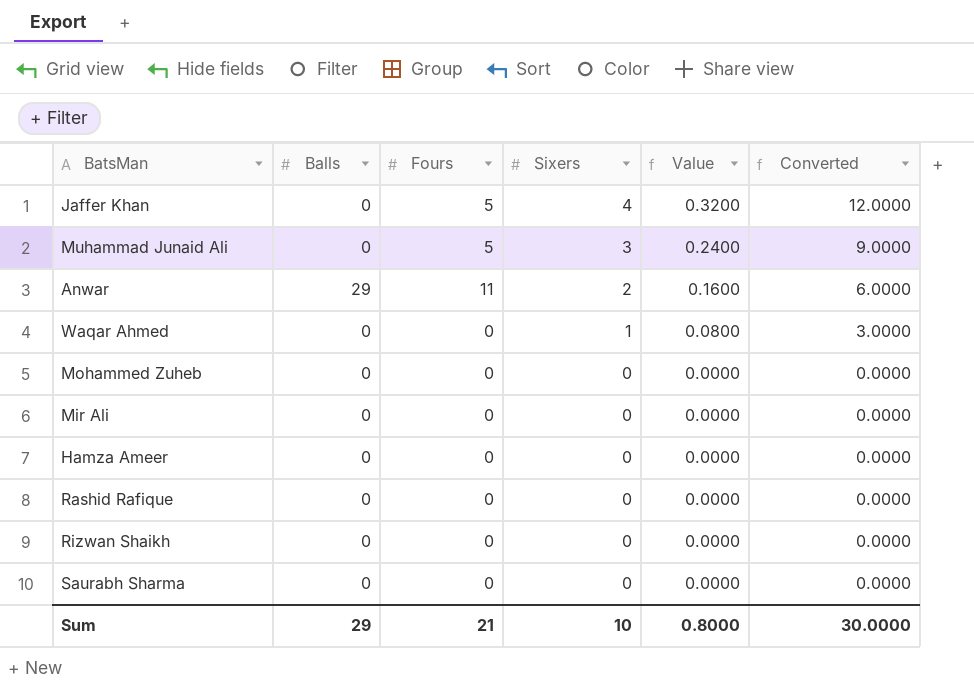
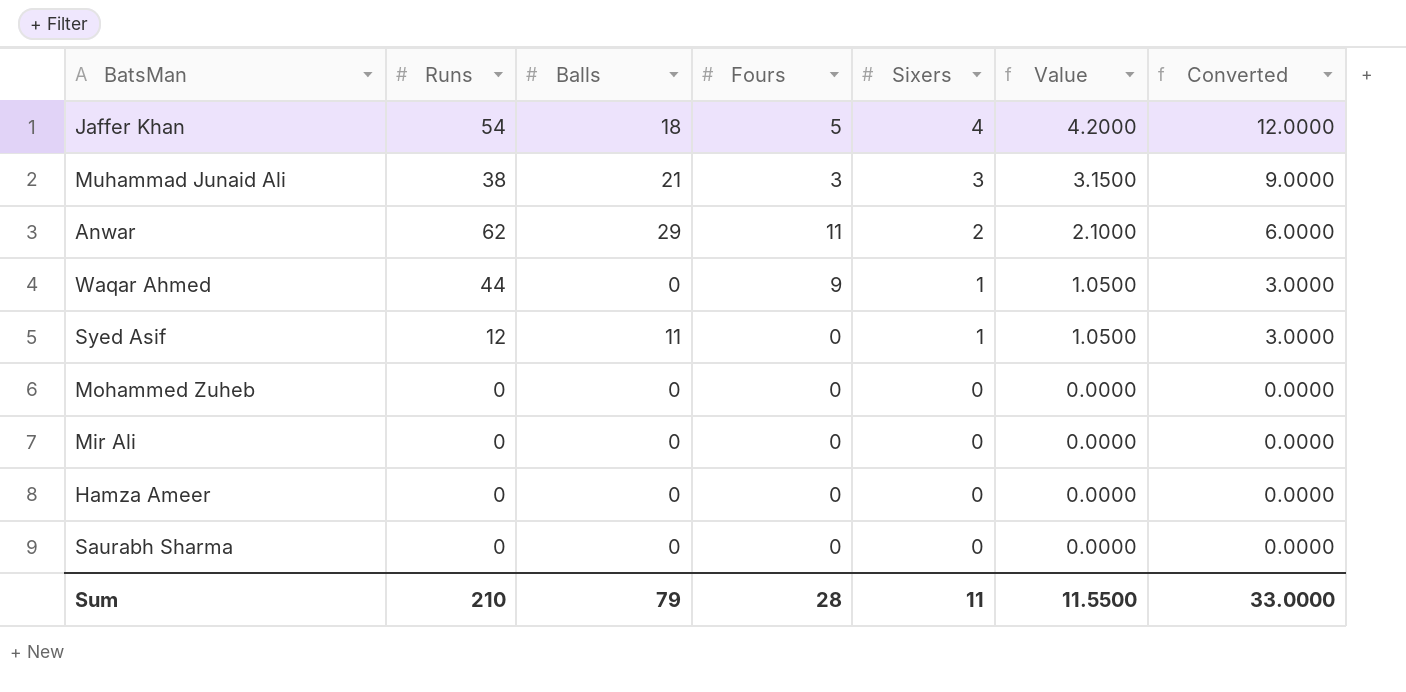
column Runs | position: none -> 2
column Value | formula: [Sixers] * 0.08 -> [Sixers] * 1.05
row Rashid Rafique: 0 | 0 | 0 | 0.0000 | 0.0000 -> none
row Rizwan Shaikh: 0 | 0 | 0 | 0.0000 | 0.0000 -> none
Jaffer Khan | Balls: 0 -> 18
Muhammad Junaid Ali | Balls: 0 -> 21
Muhammad Junaid Ali | Fours: 5 -> 3
Waqar Ahmed | Fours: 0 -> 9
row Syed Asif: none -> 12 | 11 | 0 | 1 | 1.0500 | 3.0000
Sum | Balls: 29 -> 79
Sum | Fours: 21 -> 28
Sum | Sixers: 10 -> 11
Sum | Value: 0.8000 -> 11.5500
Sum | Converted: 30.0000 -> 33.0000

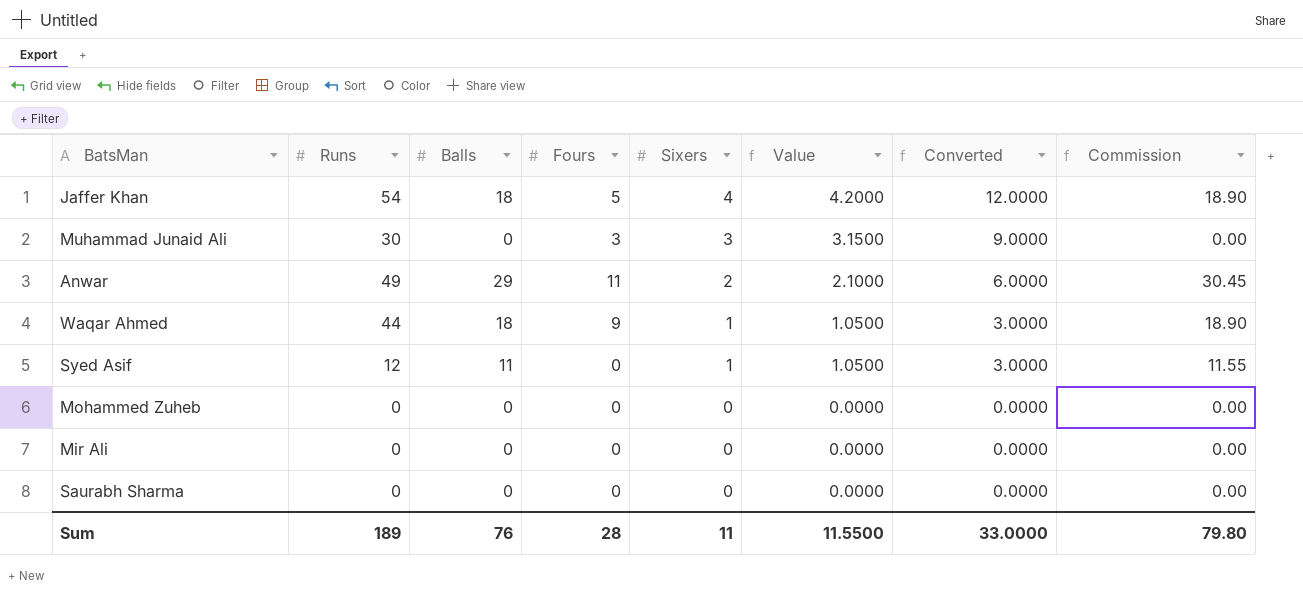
column Commission | formula: none -> [Balls] * 1.05
row Hamza Ameer: 0 | 0 | 0 | 0 | 0.0000 | 0.0000 -> none
Muhammad Junaid Ali | Runs: 38 -> 30
Muhammad Junaid Ali | Balls: 21 -> 0
Anwar | Runs: 62 -> 49
Waqar Ahmed | Balls: 0 -> 18
Sum | Runs: 210 -> 189
Sum | Balls: 79 -> 76

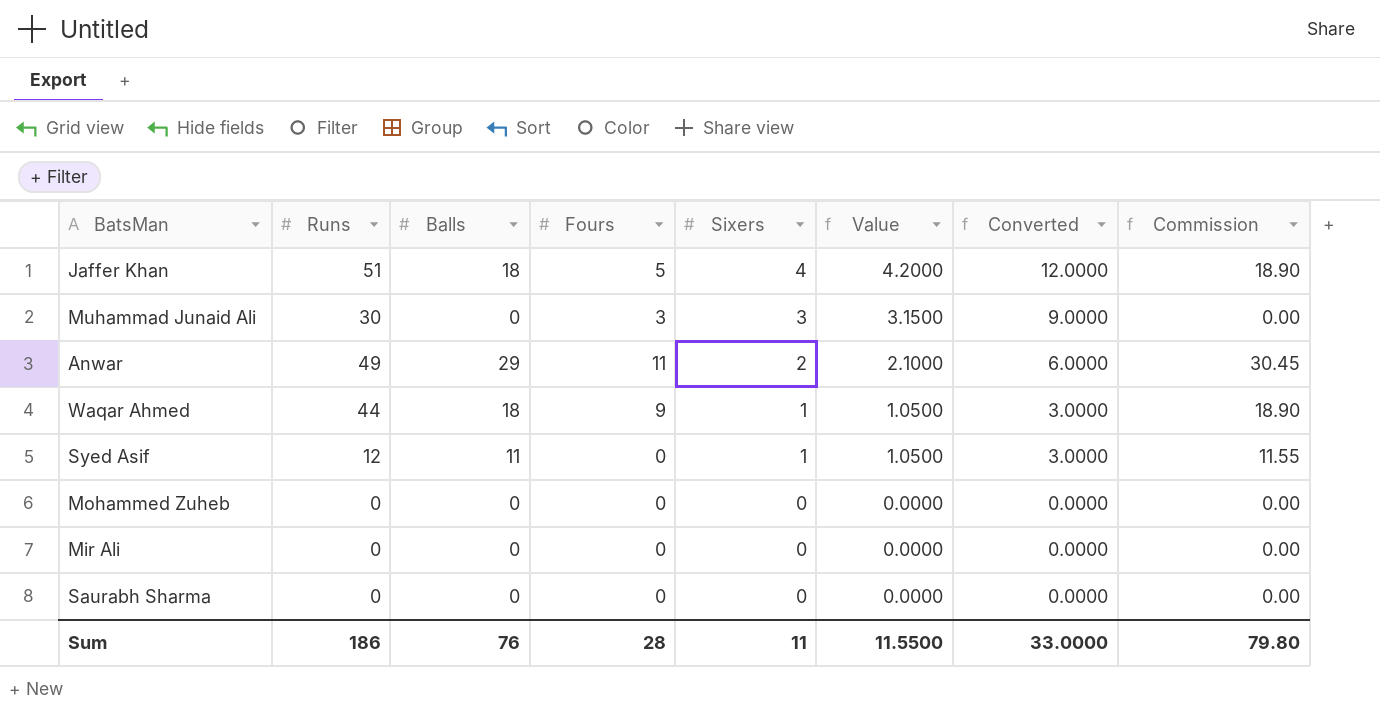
Jaffer Khan | Runs: 54 -> 51
Sum | Runs: 189 -> 186

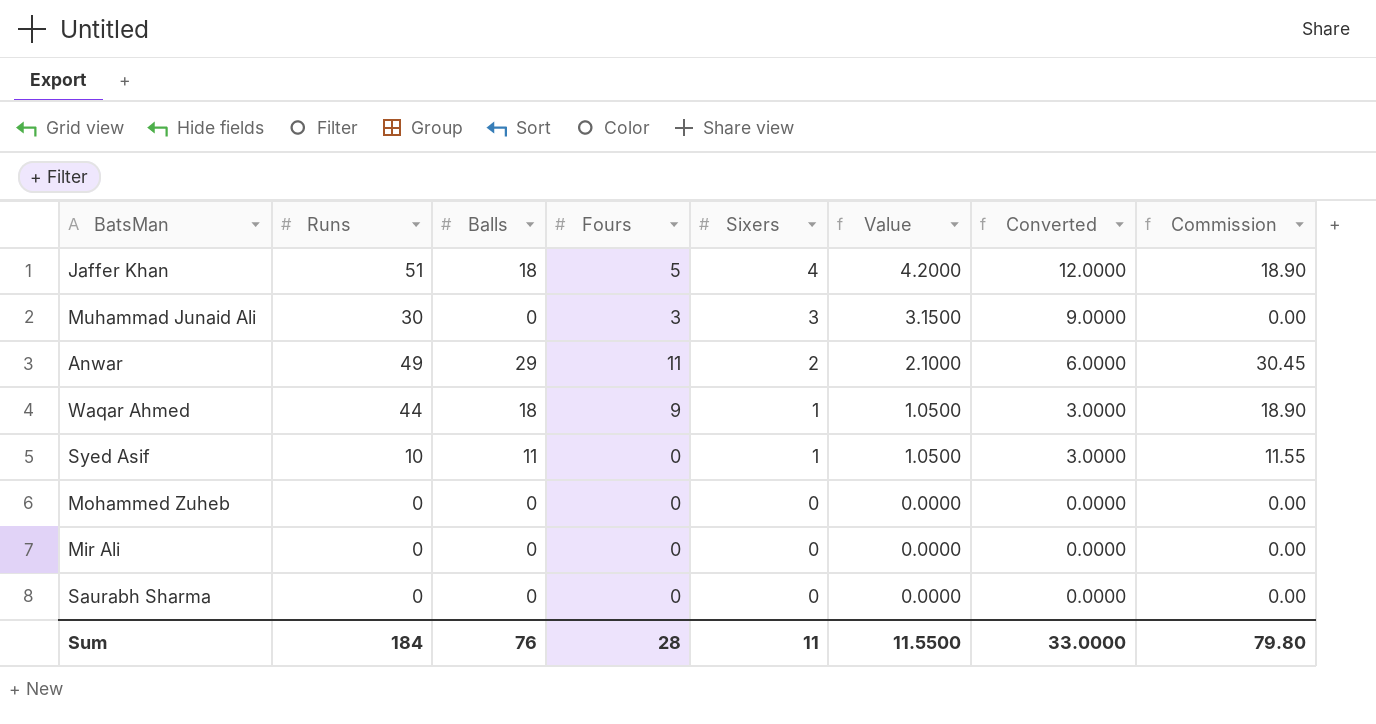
Syed Asif | Runs: 12 -> 10
Sum | Runs: 186 -> 184

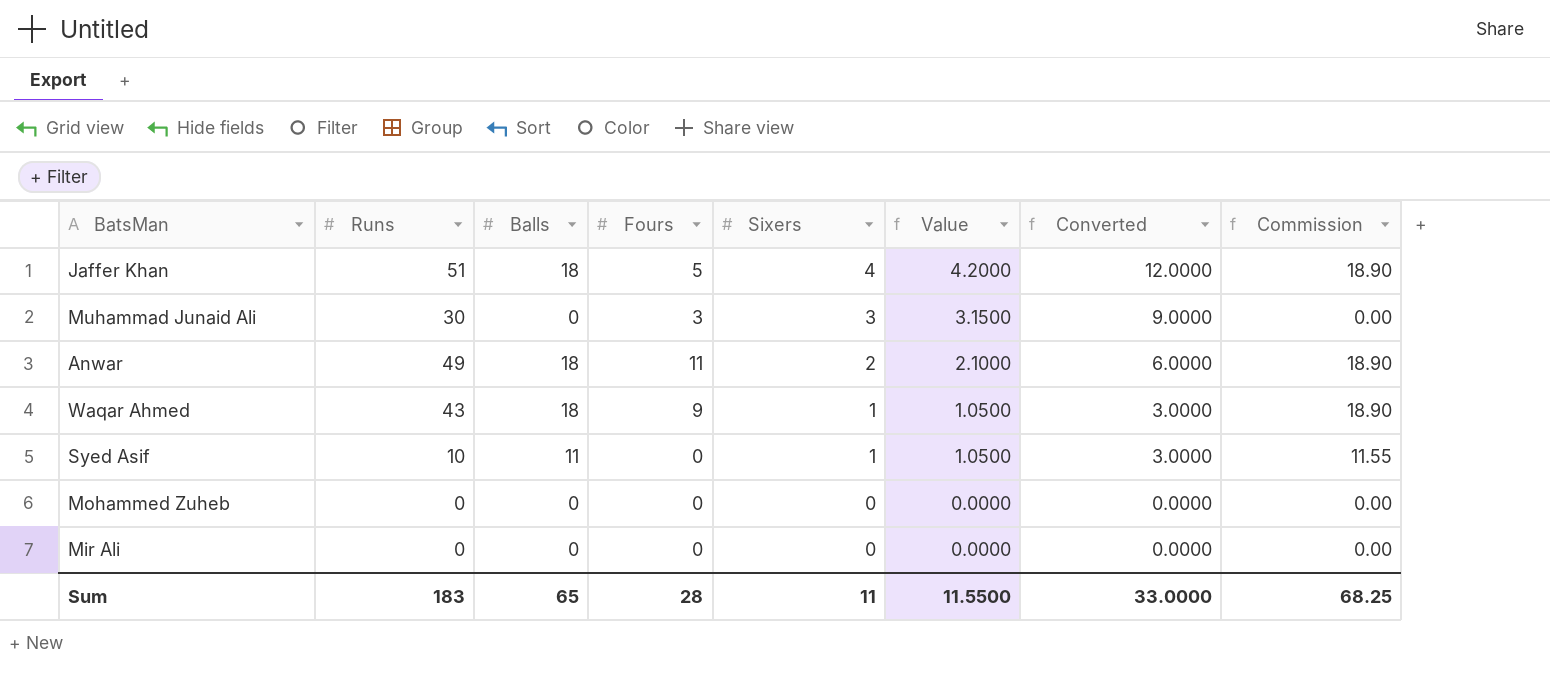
row Saurabh Sharma: 0 | 0 | 0 | 0 | 0.0000 | 0.0000 | 0.00 -> none
Anwar | Balls: 29 -> 18
Anwar | Commission: 30.45 -> 18.90
Waqar Ahmed | Runs: 44 -> 43
Sum | Runs: 184 -> 183
Sum | Balls: 76 -> 65
Sum | Commission: 79.80 -> 68.25

